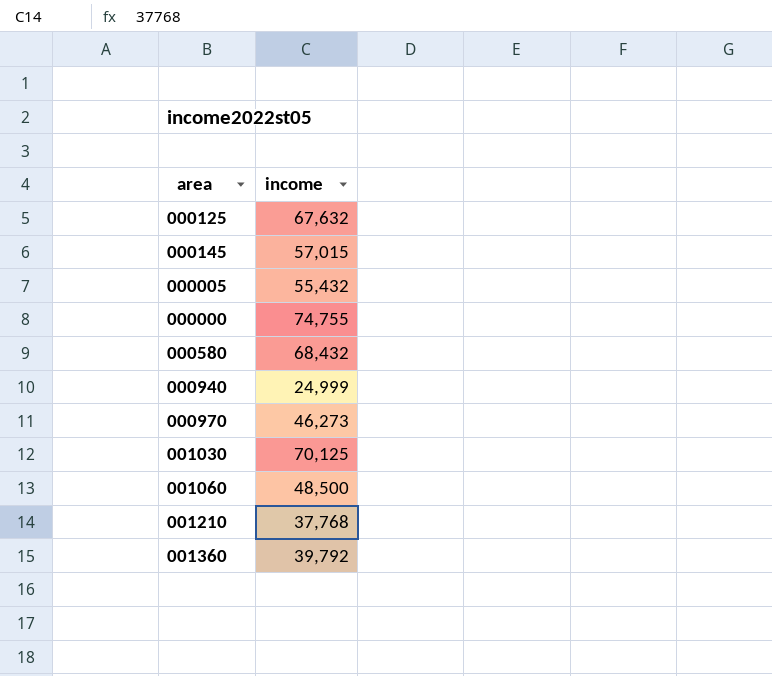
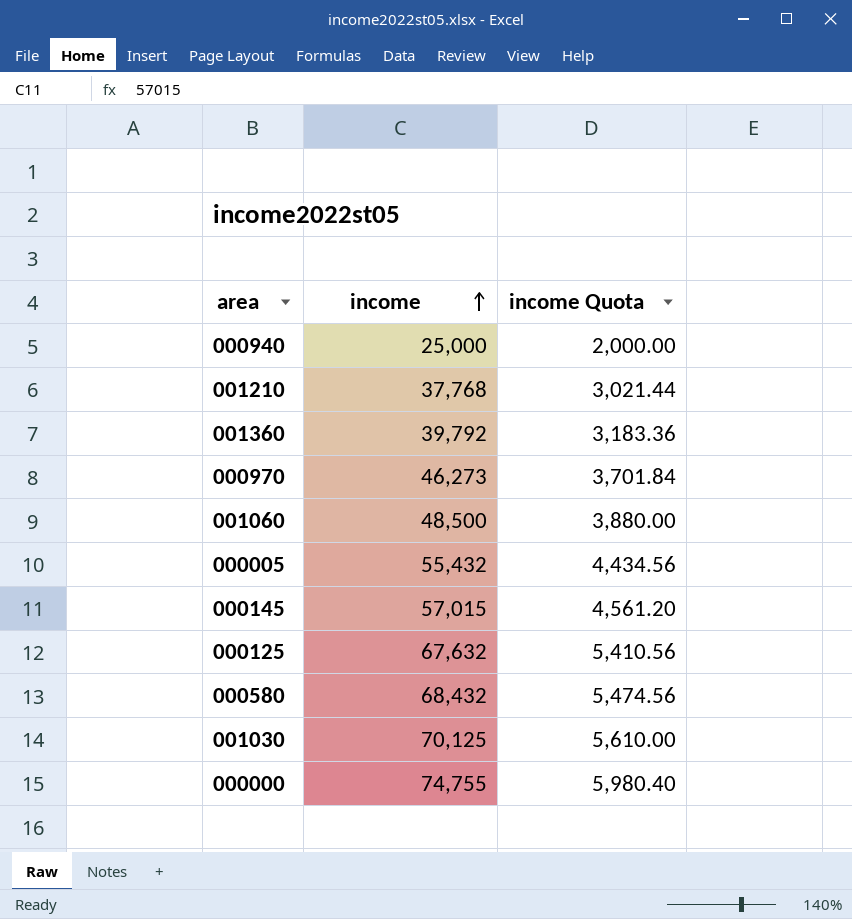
row order: none -> income ascending
column income Quota | formula: none -> [income] * 0.08
000940 | income: 24,999 -> 25,000

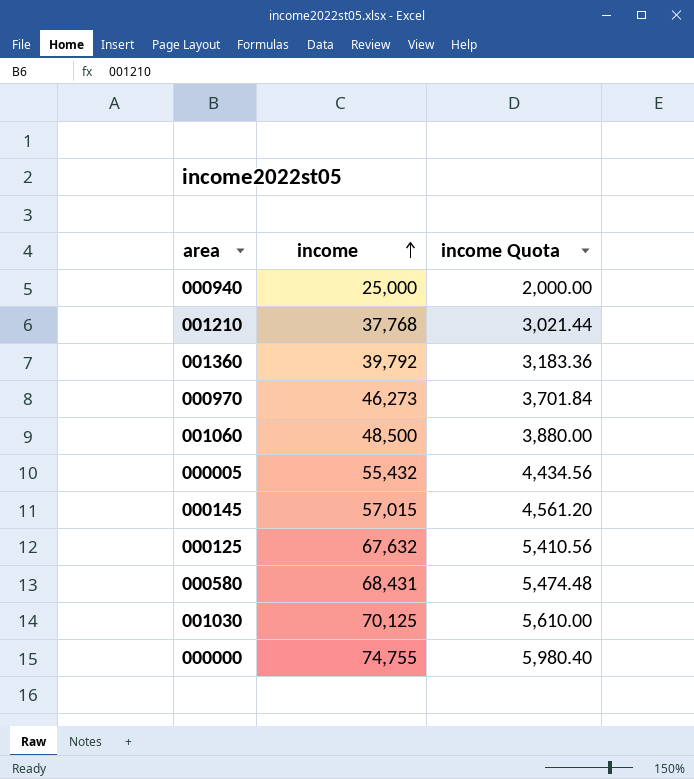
000580 | income: 68,432 -> 68,431
000580 | income Quota: 5,474.56 -> 5,474.48

